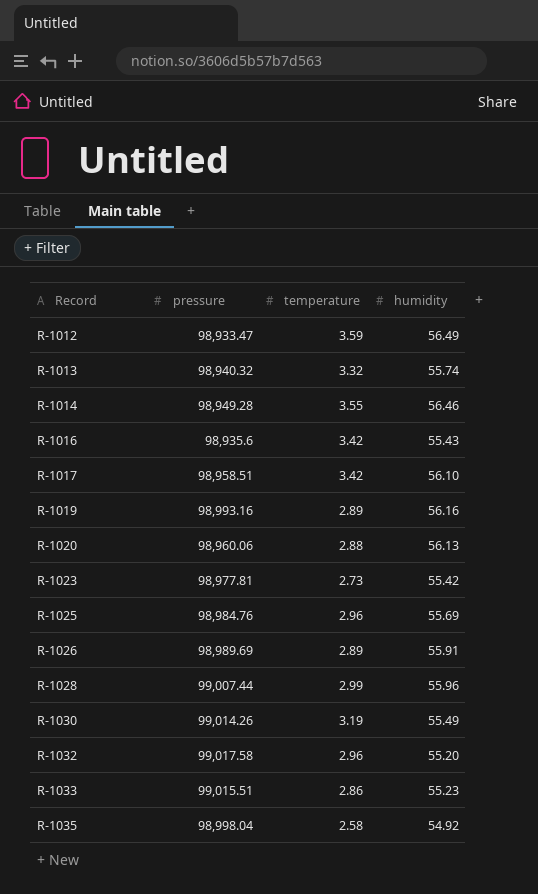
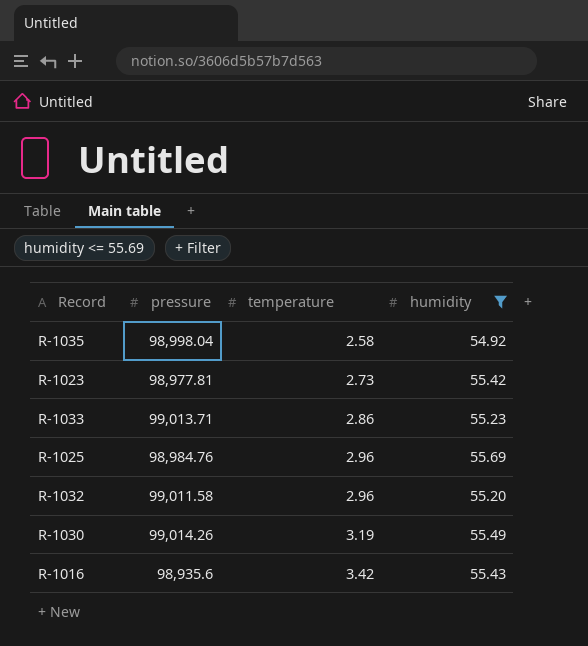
filter: none -> humidity <= 55.69
row order: Record ascending -> temperature ascending
R-1033 | pressure: 99,015.51 -> 99,013.71
R-1032 | pressure: 99,017.58 -> 99,011.58

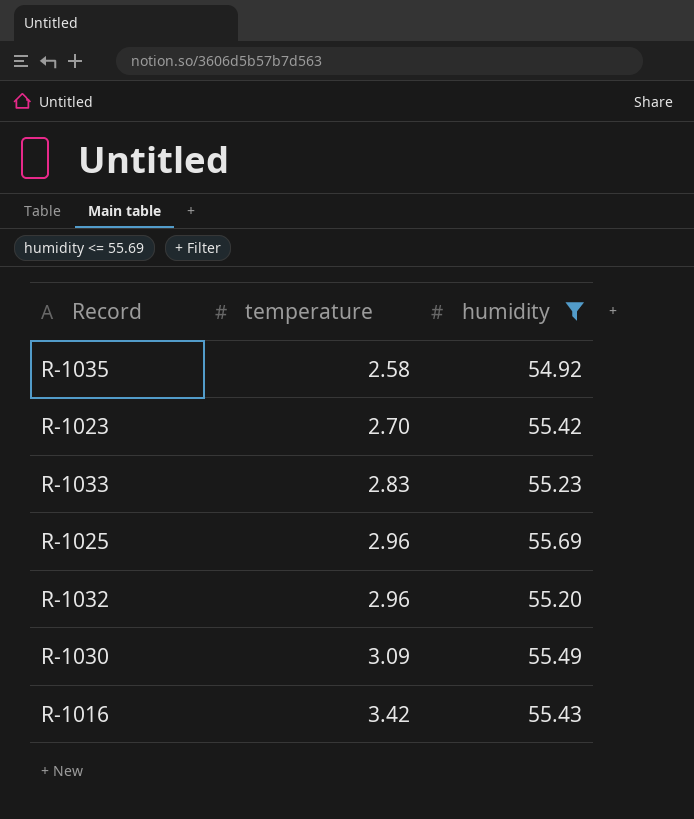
column pressure | position: 2 -> none
R-1023 | temperature: 2.73 -> 2.70
R-1033 | temperature: 2.86 -> 2.83
R-1030 | temperature: 3.19 -> 3.09

